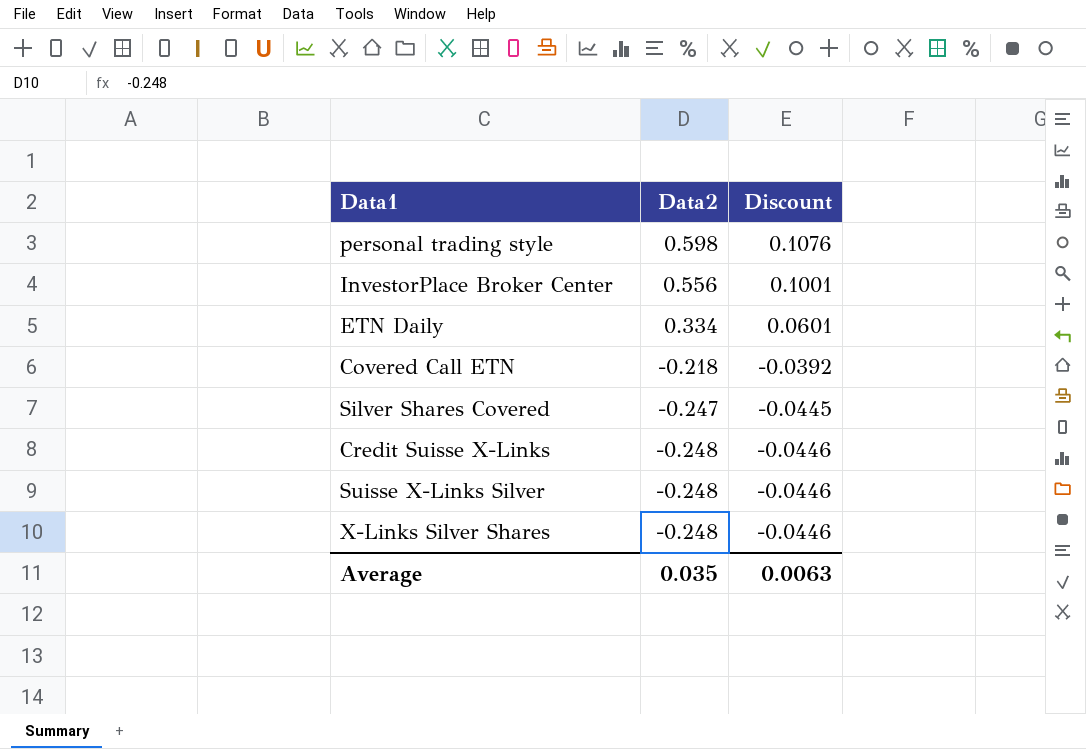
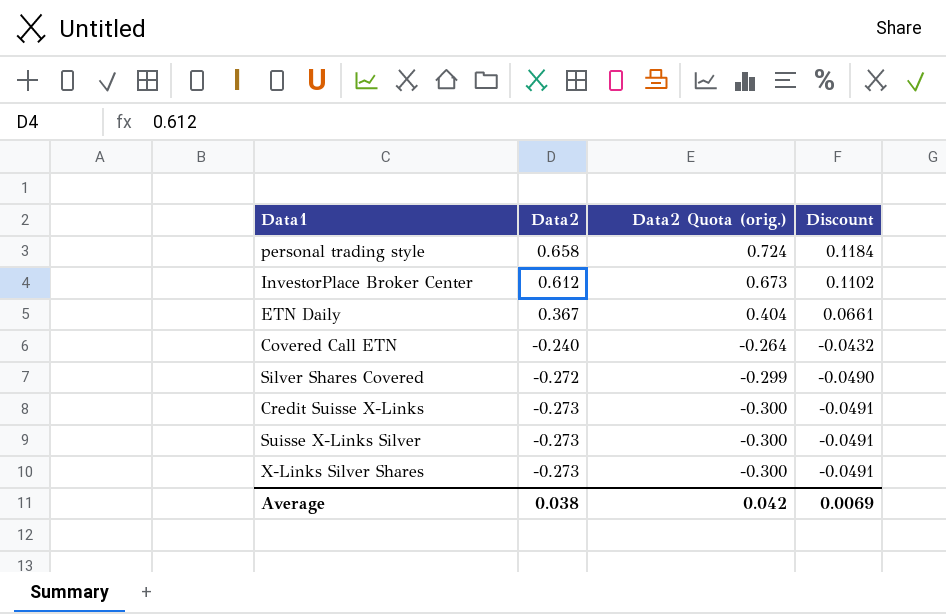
column Data2 Quota (orig.) | formula: none -> [Data2] * 1.1
personal trading style | Data2: 0.598 -> 0.658
personal trading style | Discount: 0.1076 -> 0.1184
InvestorPlace Broker Center | Data2: 0.556 -> 0.612
InvestorPlace Broker Center | Discount: 0.1001 -> 0.1102
ETN Daily | Data2: 0.334 -> 0.367
ETN Daily | Discount: 0.0601 -> 0.0661
Covered Call ETN | Data2: -0.218 -> -0.240
Covered Call ETN | Discount: -0.0392 -> -0.0432
Silver Shares Covered | Data2: -0.247 -> -0.272
Silver Shares Covered | Discount: -0.0445 -> -0.0490
Credit Suisse X-Links | Data2: -0.248 -> -0.273
Credit Suisse X-Links | Discount: -0.0446 -> -0.0491
Suisse X-Links Silver | Data2: -0.248 -> -0.273
Suisse X-Links Silver | Discount: -0.0446 -> -0.0491
X-Links Silver Shares | Data2: -0.248 -> -0.273
X-Links Silver Shares | Discount: -0.0446 -> -0.0491
Average | Data2: 0.035 -> 0.038
Average | Discount: 0.0063 -> 0.0069

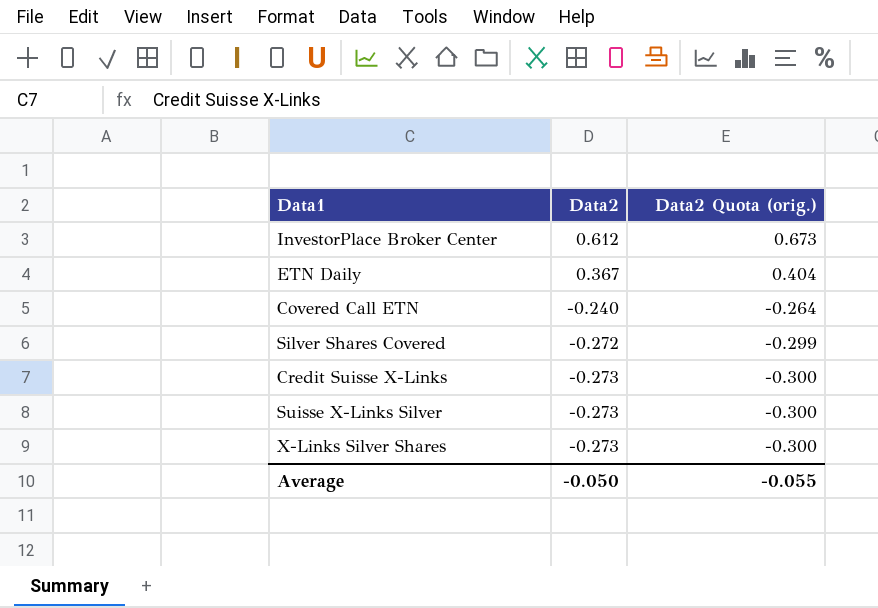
column Discount | formula: [Data2] * 0.18 -> none
row personal trading style: 0.658 | 0.724 | 0.1184 -> none
Average | Data2: 0.038 -> -0.050
Average | Data2 Quota (orig.): 0.042 -> -0.055

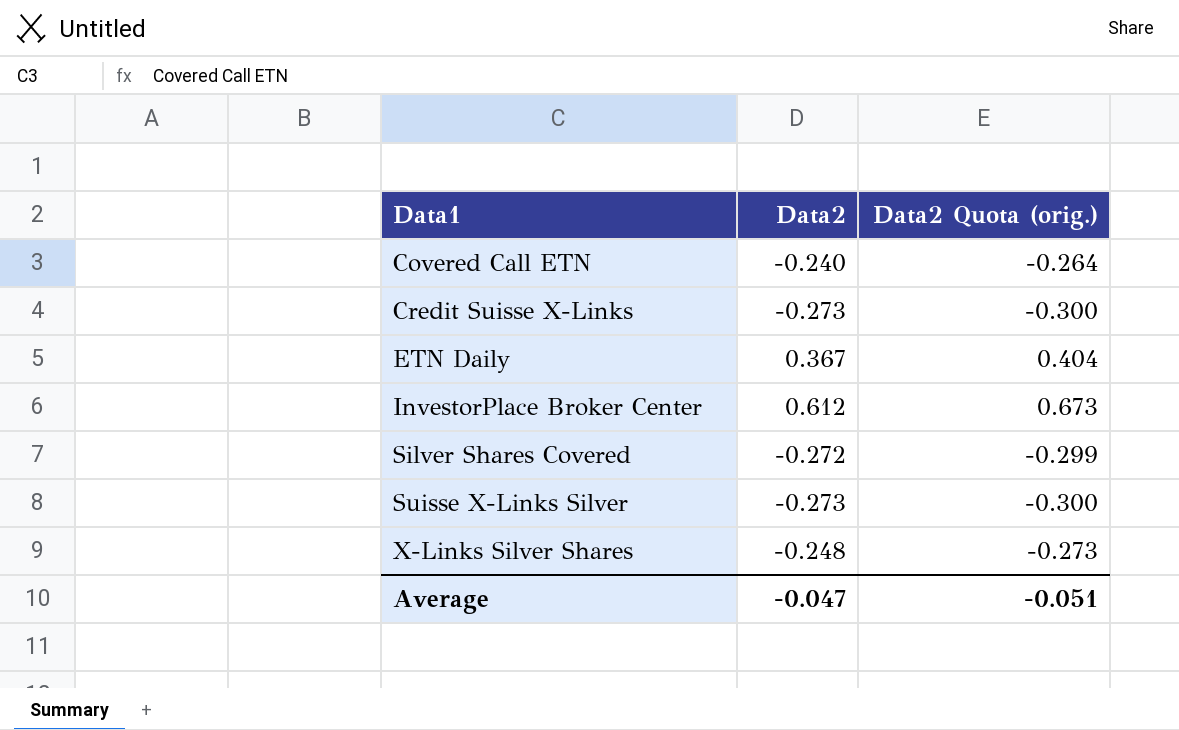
row order: Data2 descending -> Data1 ascending
X-Links Silver Shares | Data2: -0.273 -> -0.248
X-Links Silver Shares | Data2 Quota (orig.): -0.300 -> -0.273
Average | Data2: -0.050 -> -0.047
Average | Data2 Quota (orig.): -0.055 -> -0.051

